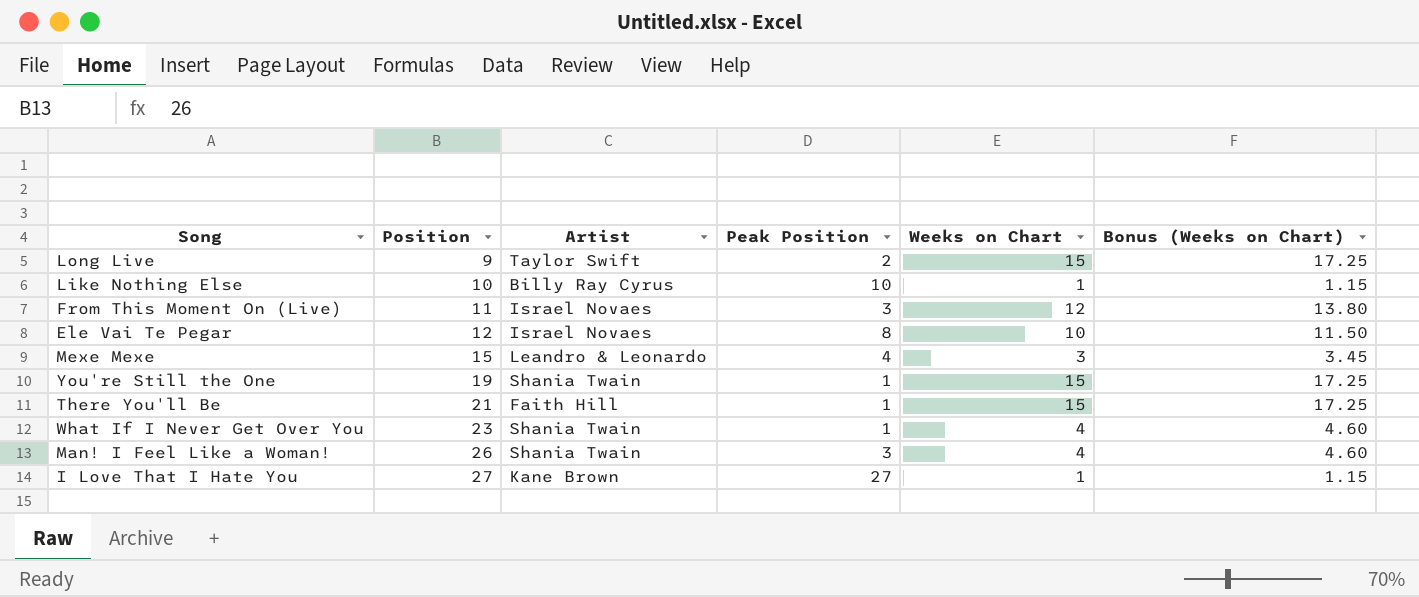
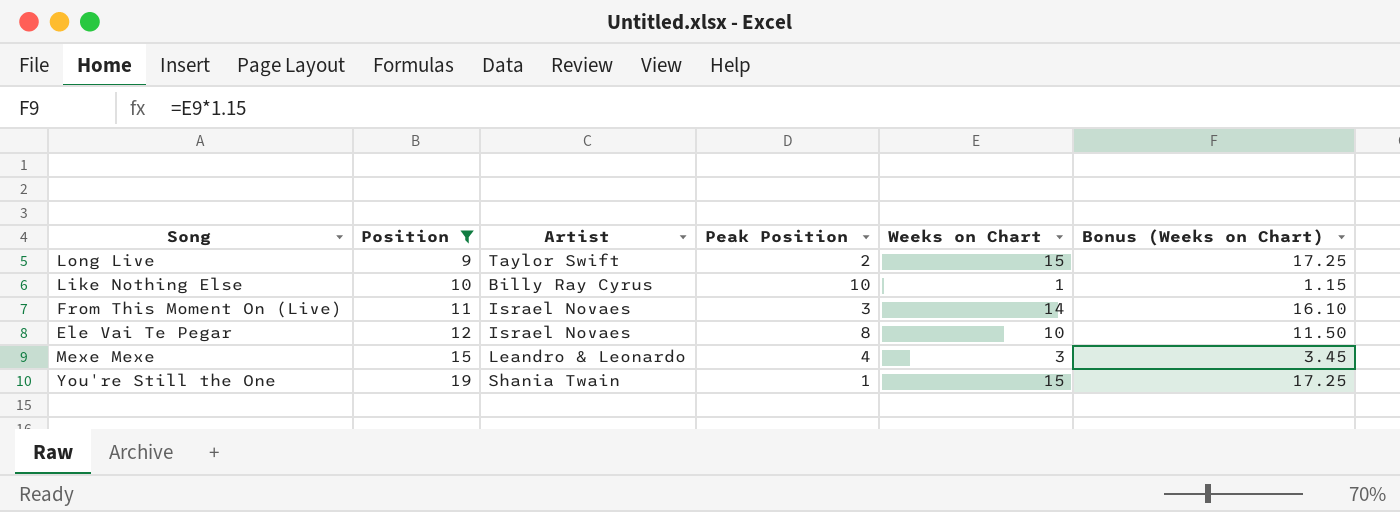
filter: none -> Position <= 19
From This Moment On (Live) | Weeks on Chart: 12 -> 14
From This Moment On (Live) | Bonus (Weeks on Chart): 13.80 -> 16.10

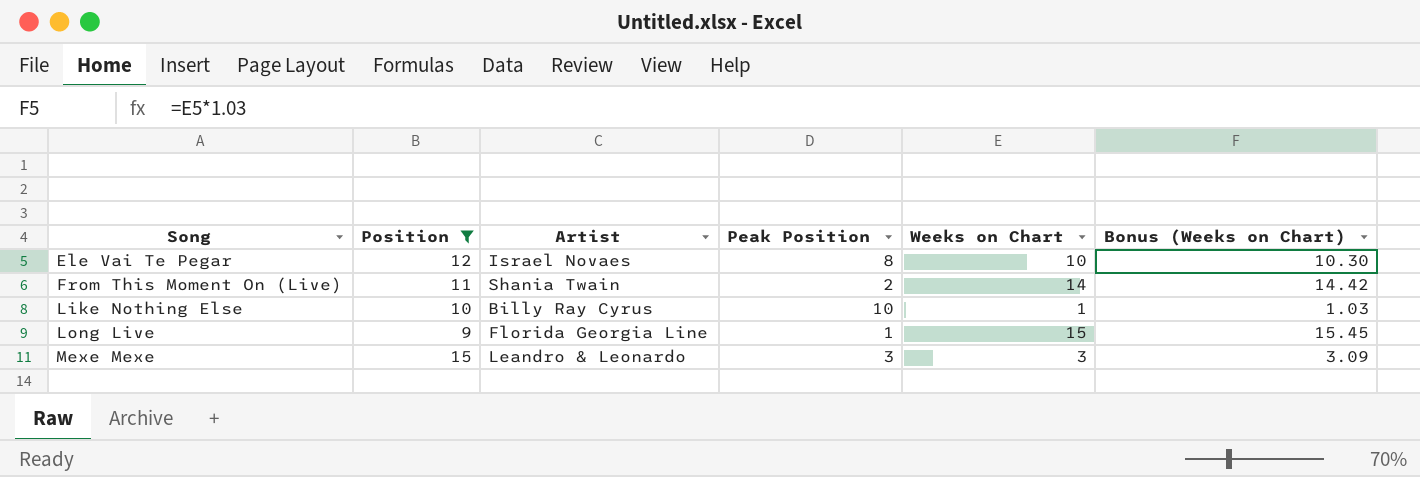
row order: Position ascending -> Song ascending
column Bonus (Weeks on Chart) | formula: [Weeks on Chart] * 1.15 -> [Weeks on Chart] * 1.03
row You're Still the One: 19 | Shania Twain | 1 | 15 | 17.25 -> none
From This Moment On (Live) | Artist: Israel Novaes -> Shania Twain
From This Moment On (Live) | Peak Position: 3 -> 2
Long Live | Artist: Taylor Swift -> Florida Georgia Line
Long Live | Peak Position: 2 -> 1
Mexe Mexe | Peak Position: 4 -> 3

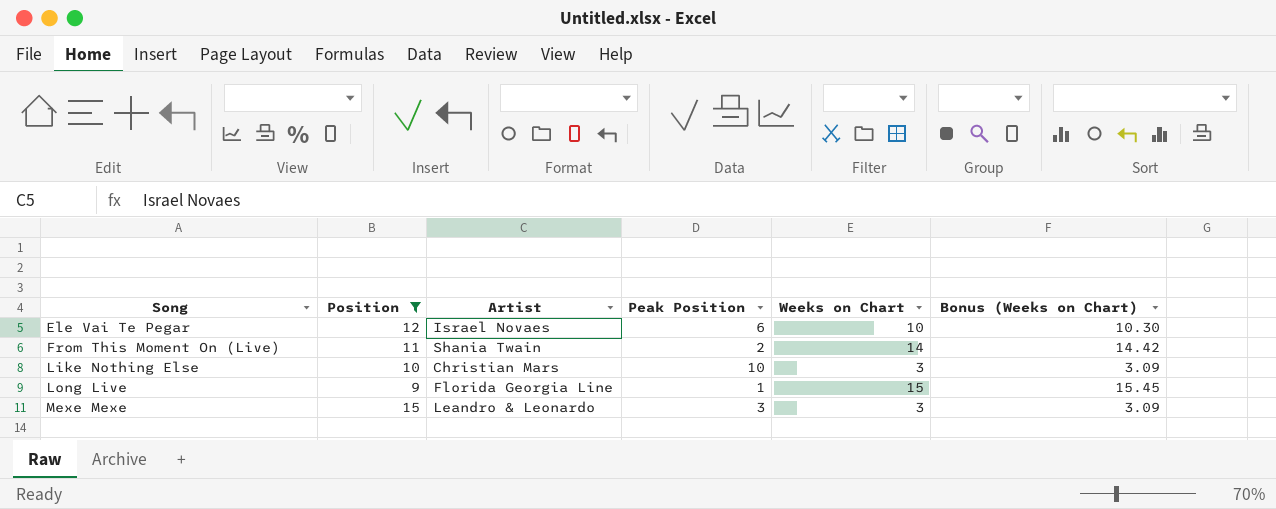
Ele Vai Te Pegar | Peak Position: 8 -> 6
Like Nothing Else | Artist: Billy Ray Cyrus -> Christian Mars
Like Nothing Else | Weeks on Chart: 1 -> 3
Like Nothing Else | Bonus (Weeks on Chart): 1.03 -> 3.09

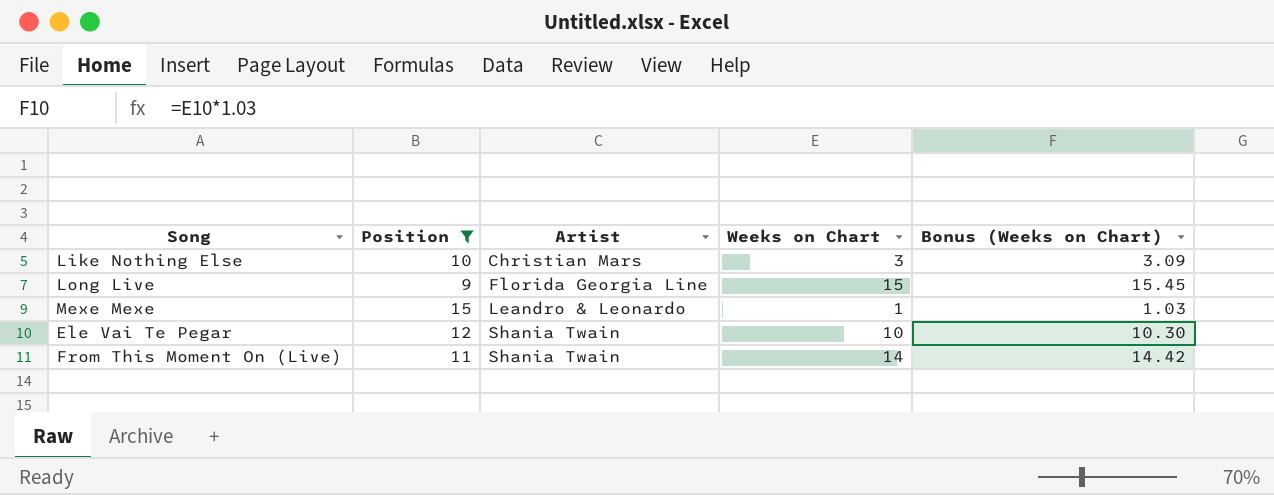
row order: Song ascending -> Artist ascending
column Peak Position | position: 4 -> none
Mexe Mexe | Weeks on Chart: 3 -> 1
Mexe Mexe | Bonus (Weeks on Chart): 3.09 -> 1.03
Ele Vai Te Pegar | Artist: Israel Novaes -> Shania Twain

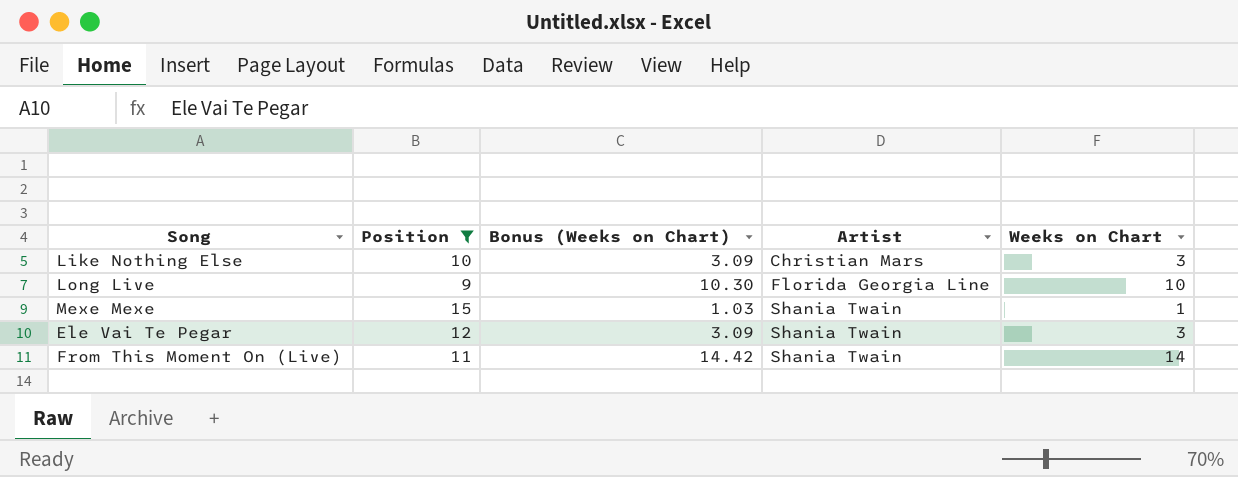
column Bonus (Weeks on Chart) | position: 5 -> 3
Long Live | Bonus (Weeks on Chart): 15.45 -> 10.30
Long Live | Weeks on Chart: 15 -> 10
Mexe Mexe | Artist: Leandro & Leonardo -> Shania Twain
Ele Vai Te Pegar | Bonus (Weeks on Chart): 10.30 -> 3.09
Ele Vai Te Pegar | Weeks on Chart: 10 -> 3

